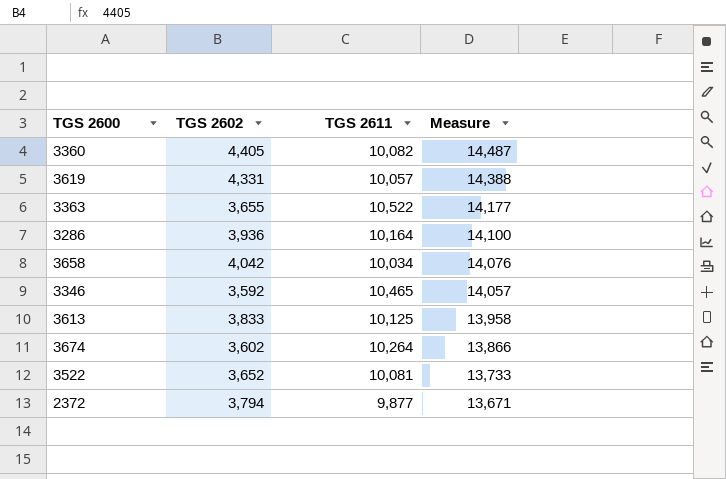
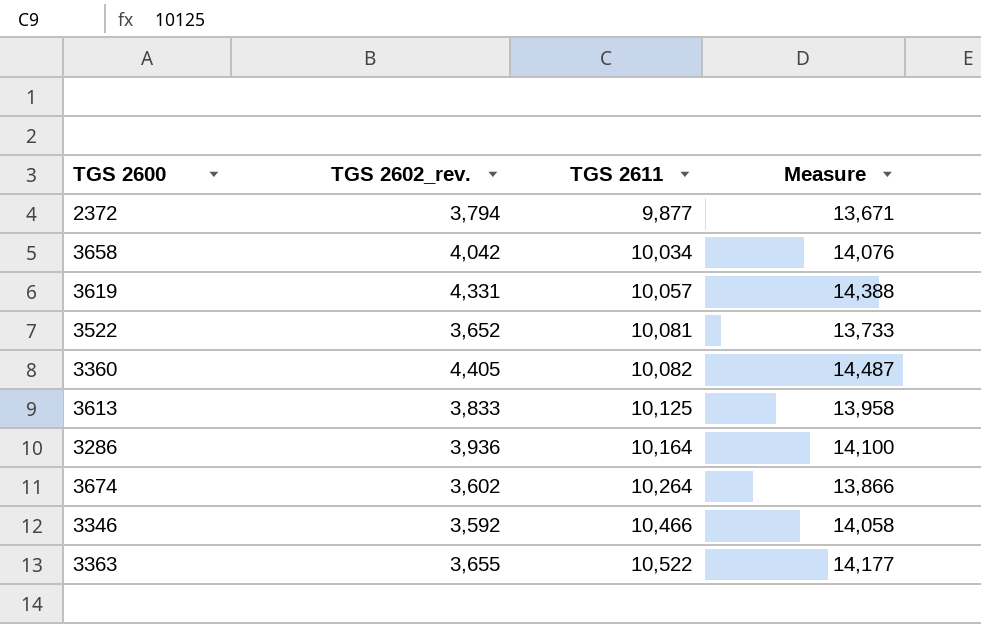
row order: Measure descending -> TGS 2611 ascending
column name: TGS 2602 -> TGS 2602_rev.
3346 | TGS 2611: 10,465 -> 10,466
3346 | Measure: 14,057 -> 14,058

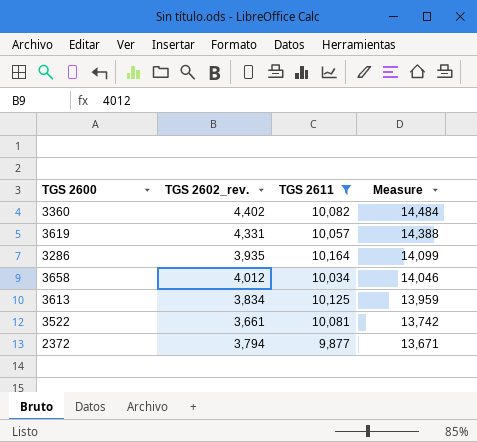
filter: none -> TGS 2611 <= 10,164
row order: TGS 2611 ascending -> Measure descending
3360 | TGS 2602_rev.: 4,405 -> 4,402
3360 | Measure: 14,487 -> 14,484
3286 | TGS 2602_rev.: 3,936 -> 3,935
3286 | Measure: 14,100 -> 14,099
3658 | TGS 2602_rev.: 4,042 -> 4,012
3658 | Measure: 14,076 -> 14,046
3613 | TGS 2602_rev.: 3,833 -> 3,834
3613 | Measure: 13,958 -> 13,959
3522 | TGS 2602_rev.: 3,652 -> 3,661
3522 | Measure: 13,733 -> 13,742

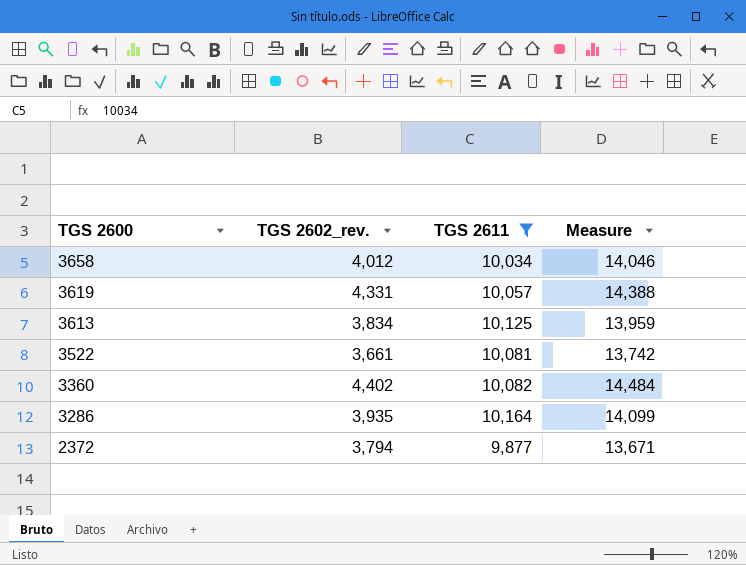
row order: Measure descending -> TGS 2600 descending

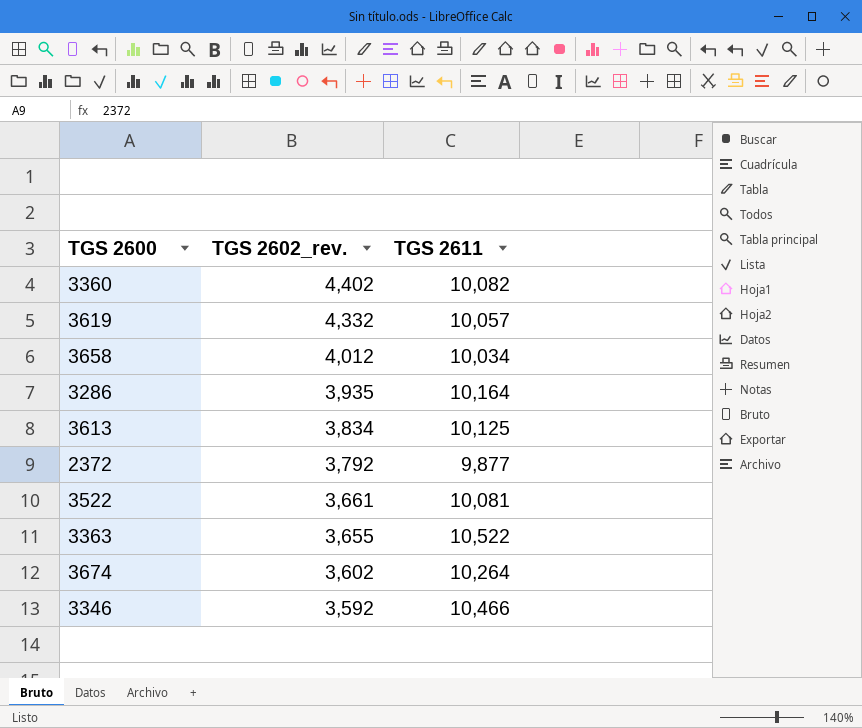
filter: TGS 2611 <= 10,164 -> none
row order: TGS 2600 descending -> TGS 2602_rev. descending
column Measure | formula: [TGS 2602_rev.] + [TGS 2611] -> none
3619 | TGS 2602_rev.: 4,331 -> 4,332
2372 | TGS 2602_rev.: 3,794 -> 3,792

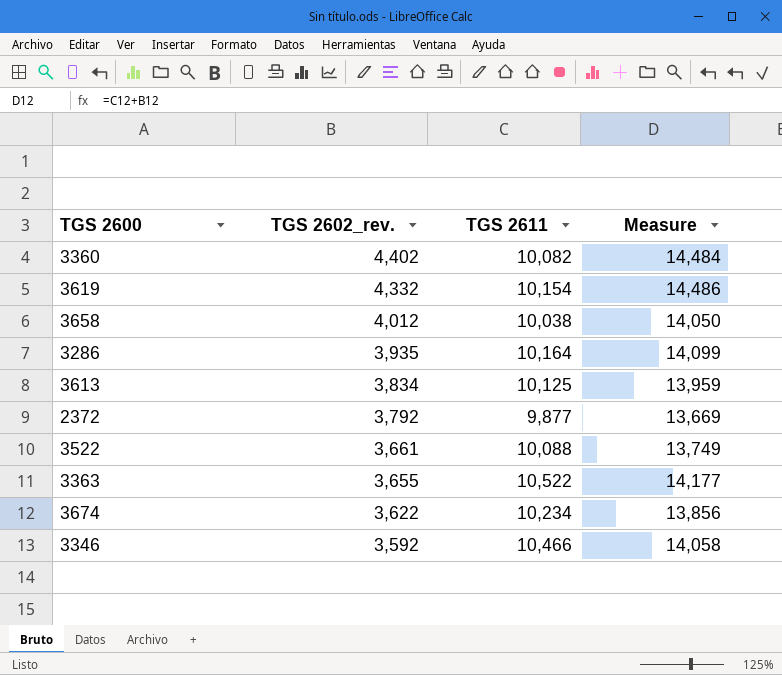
column Measure | formula: none -> [TGS 2602_rev.] + [TGS 2611]
3619 | TGS 2611: 10,057 -> 10,154
3658 | TGS 2611: 10,034 -> 10,038
3522 | TGS 2611: 10,081 -> 10,088
3674 | TGS 2602_rev.: 3,602 -> 3,622
3674 | TGS 2611: 10,264 -> 10,234

